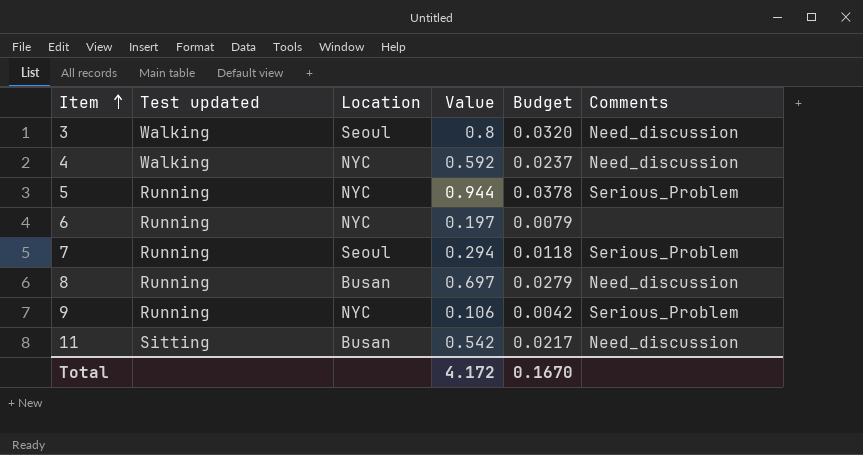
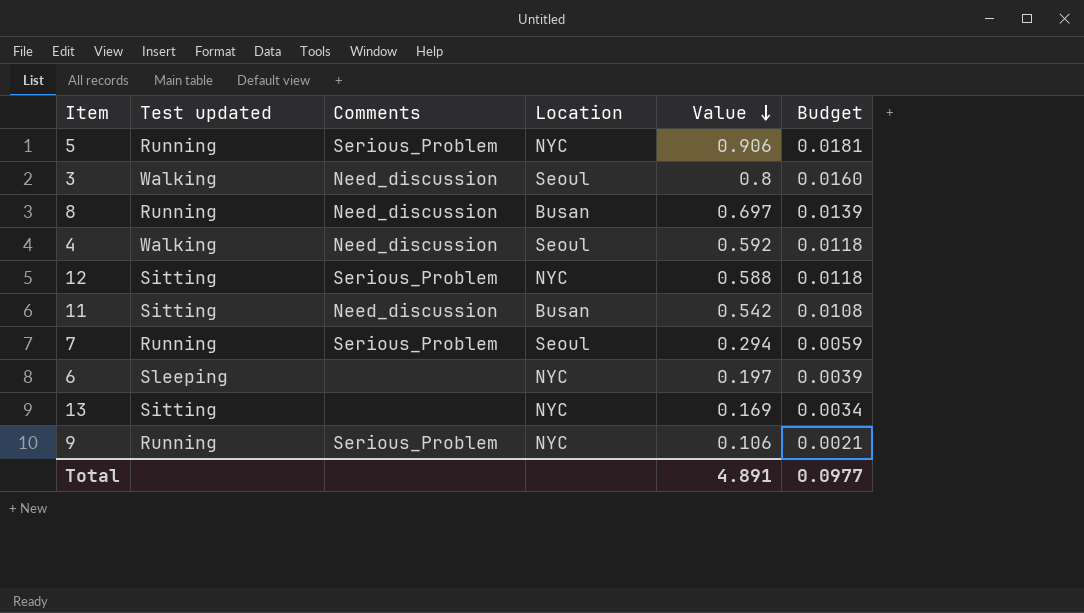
row order: Item ascending -> Value descending
column Comments | position: 6 -> 3
column Budget | formula: [Value] * 0.04 -> [Value] * 0.02
5 | Value: 0.944 -> 0.906
4 | Location: NYC -> Seoul
row 12: none -> Sitting | Serious_Problem | NYC | 0.588 | 0.0118
6 | Test updated: Running -> Sleeping
row 13: none -> Sitting | none | NYC | 0.169 | 0.0034
Total | Value: 4.172 -> 4.891
Total | Budget: 0.1670 -> 0.0977

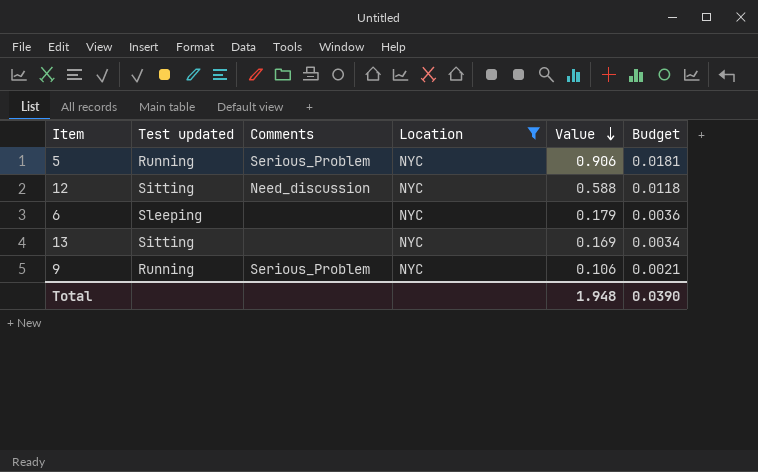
filter: none -> Location = NYC
12 | Comments: Serious_Problem -> Need_discussion
6 | Value: 0.197 -> 0.179
6 | Budget: 0.0039 -> 0.0036
Total | Value: 4.891 -> 1.948
Total | Budget: 0.0977 -> 0.0390

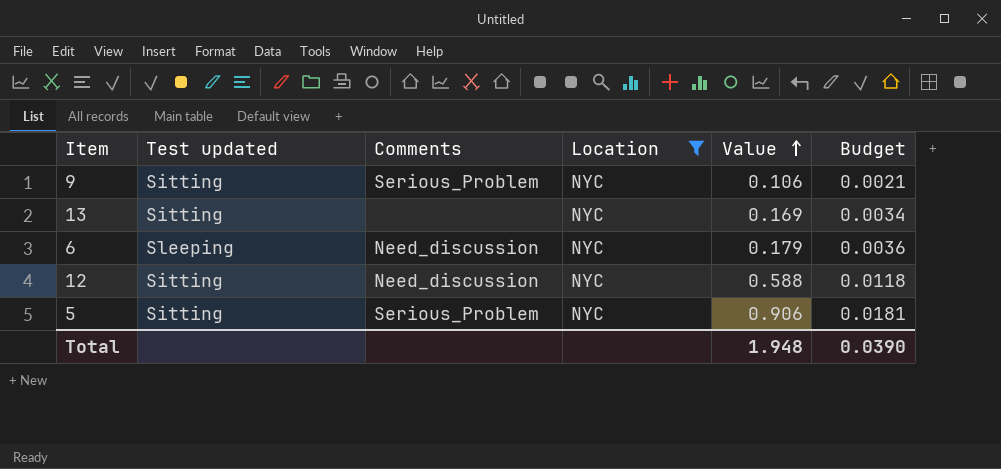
row order: Value descending -> Value ascending
9 | Test updated: Running -> Sitting
6 | Comments: none -> Need_discussion
5 | Test updated: Running -> Sitting

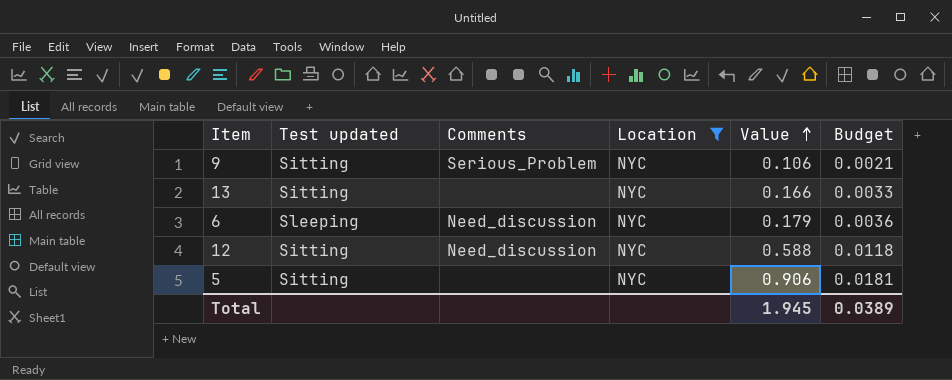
13 | Value: 0.169 -> 0.166
13 | Budget: 0.0034 -> 0.0033
5 | Comments: Serious_Problem -> none
Total | Value: 1.948 -> 1.945
Total | Budget: 0.0390 -> 0.0389

